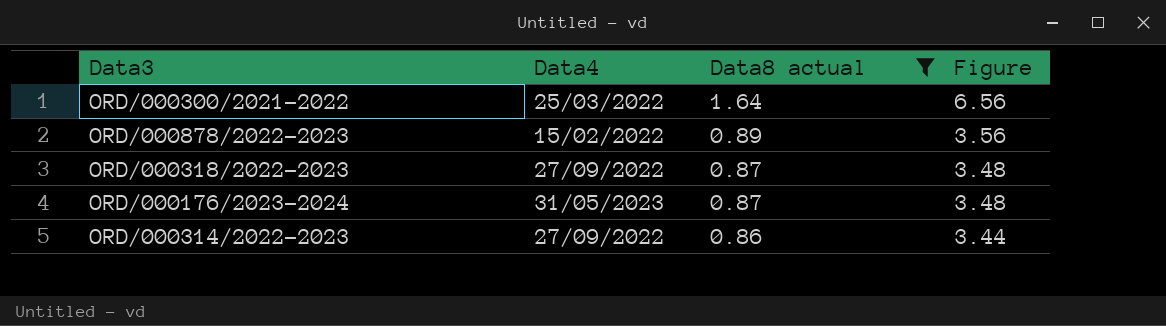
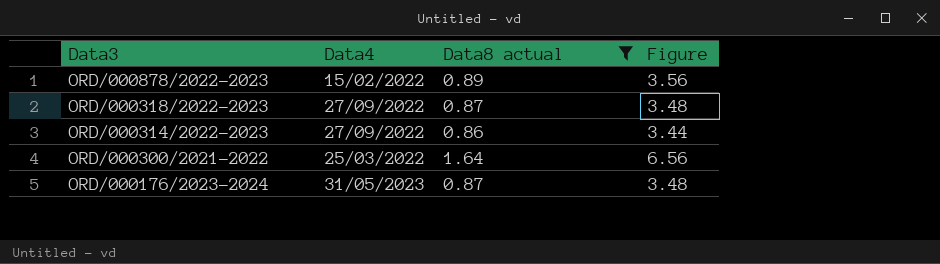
row order: Data8 actual descending -> Data3 descending

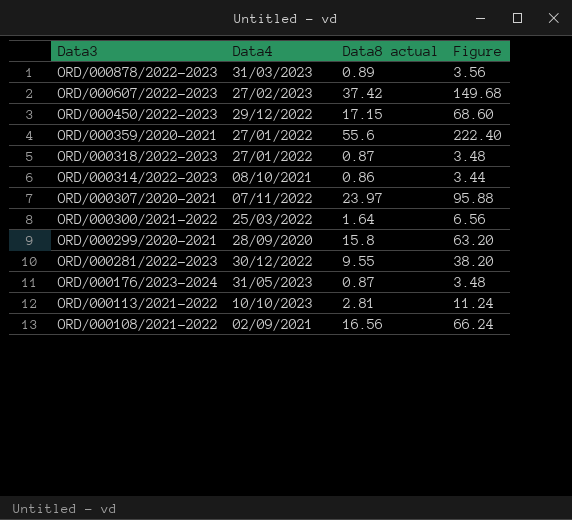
filter: Data8 actual <= 1.64 -> none
ORD/000878/2022-2023 | Data4: 15/02/2022 -> 31/03/2023
ORD/000318/2022-2023 | Data4: 27/09/2022 -> 27/01/2022
ORD/000314/2022-2023 | Data4: 27/09/2022 -> 08/10/2021

